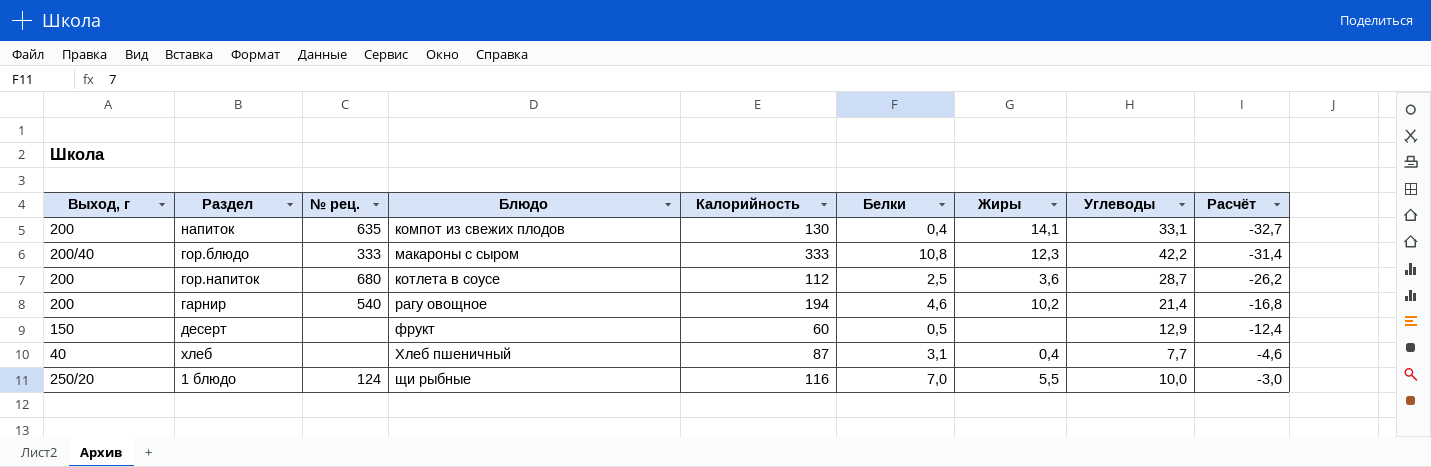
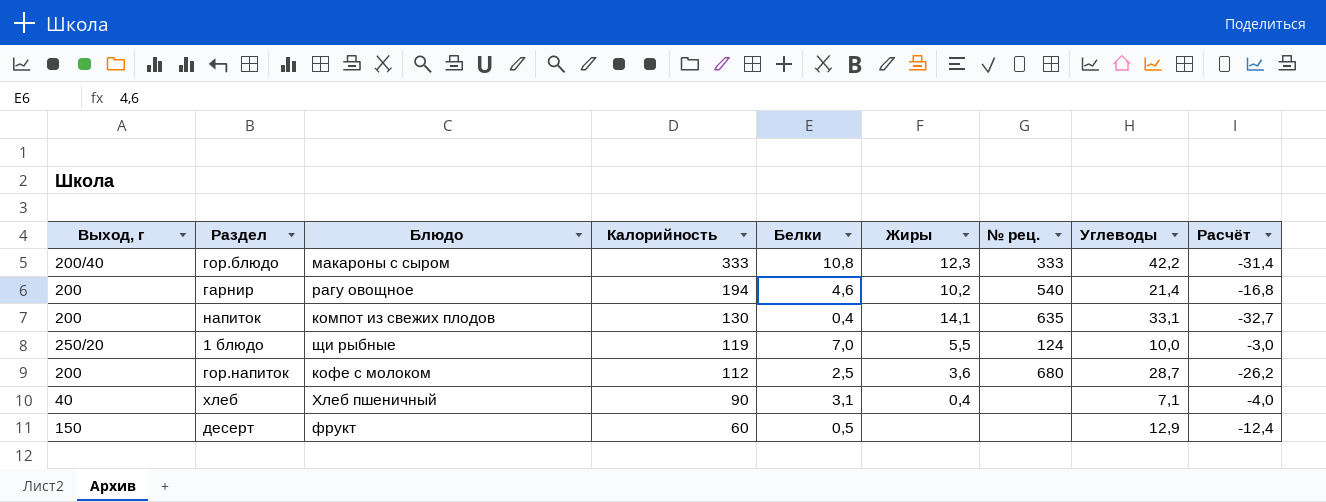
row order: Расчёт ascending -> Калорийность descending
column № рец. | position: 3 -> 7
1 блюдо | Калорийность: 116 -> 119
гор.напиток | Блюдо: котлета в соусе -> кофе с молоком
хлеб | Калорийность: 87 -> 90
хлеб | Углеводы: 7,7 -> 7,1
хлеб | Расчёт: -4,6 -> -4,0

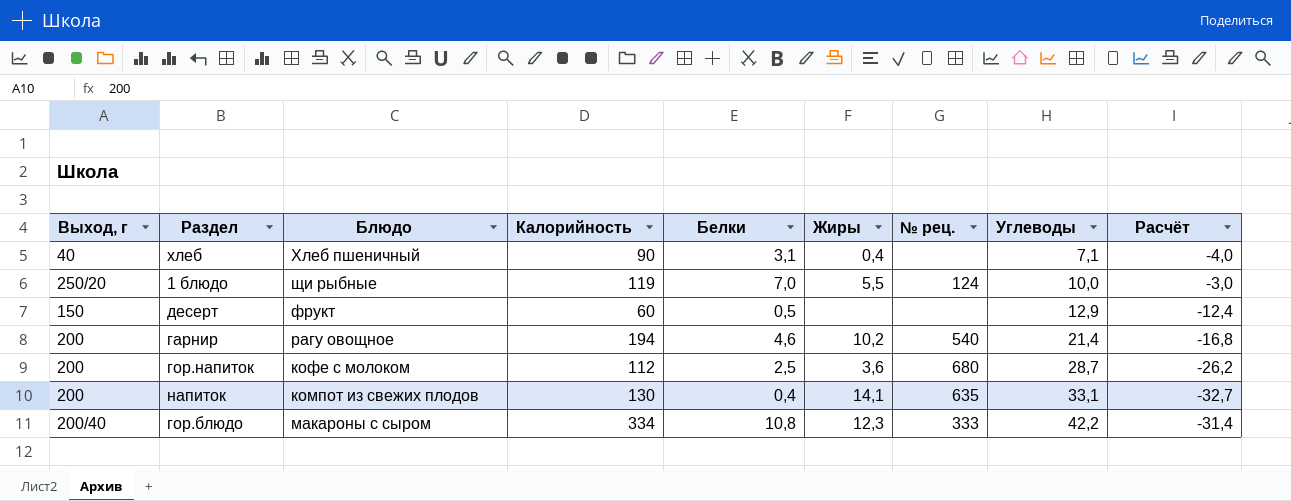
row order: Калорийность descending -> Углеводы ascending
гор.блюдо | Калорийность: 333 -> 334

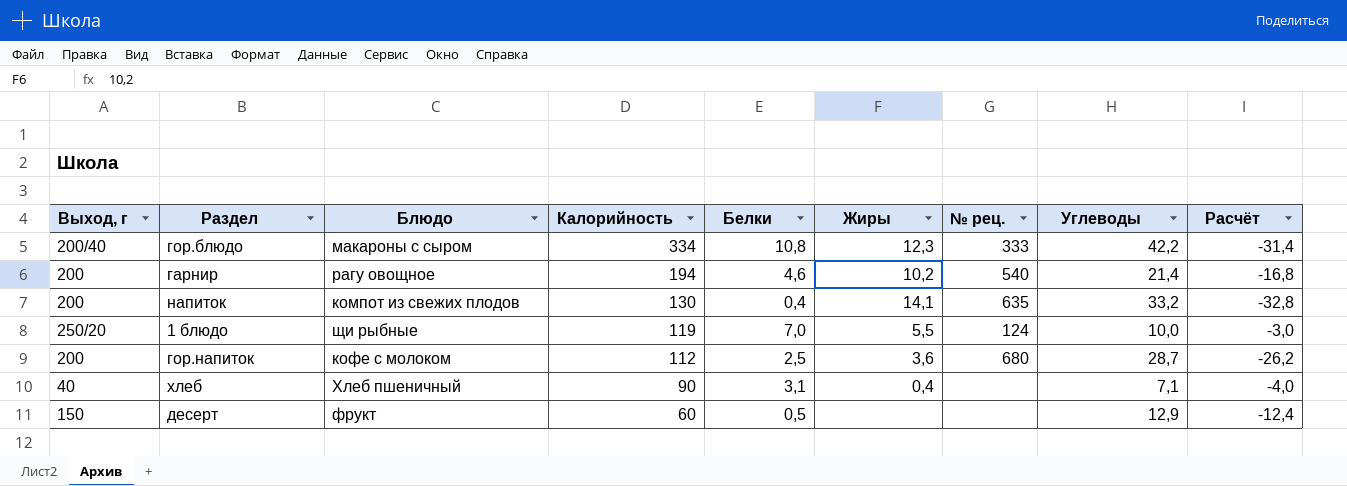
row order: Углеводы ascending -> Калорийность descending
напиток | Углеводы: 33,1 -> 33,2
напиток | Расчёт: -32,7 -> -32,8

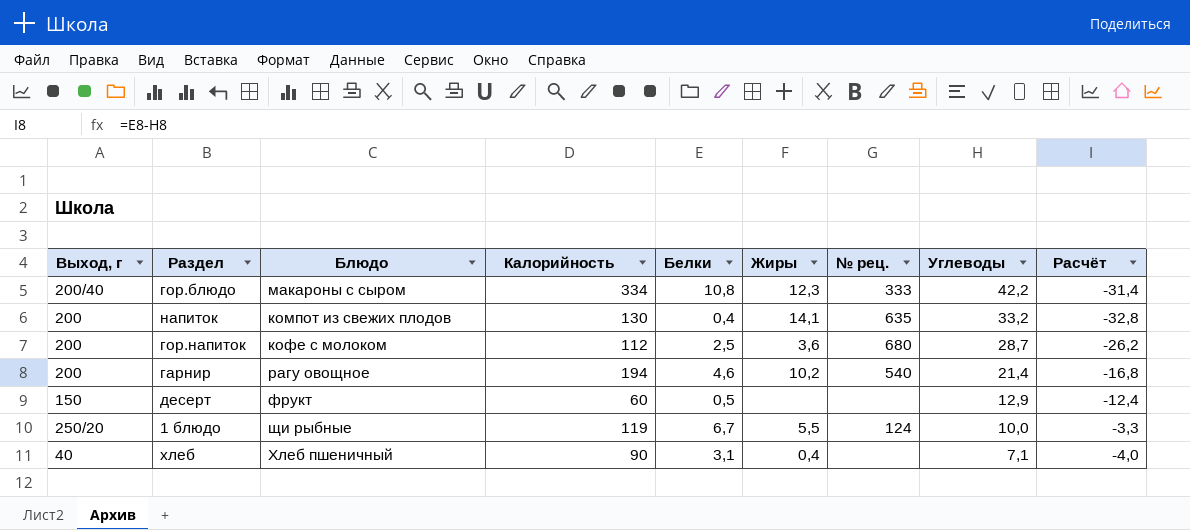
row order: Калорийность descending -> Углеводы descending
1 блюдо | Белки: 7,0 -> 6,7
1 блюдо | Расчёт: -3,0 -> -3,3

